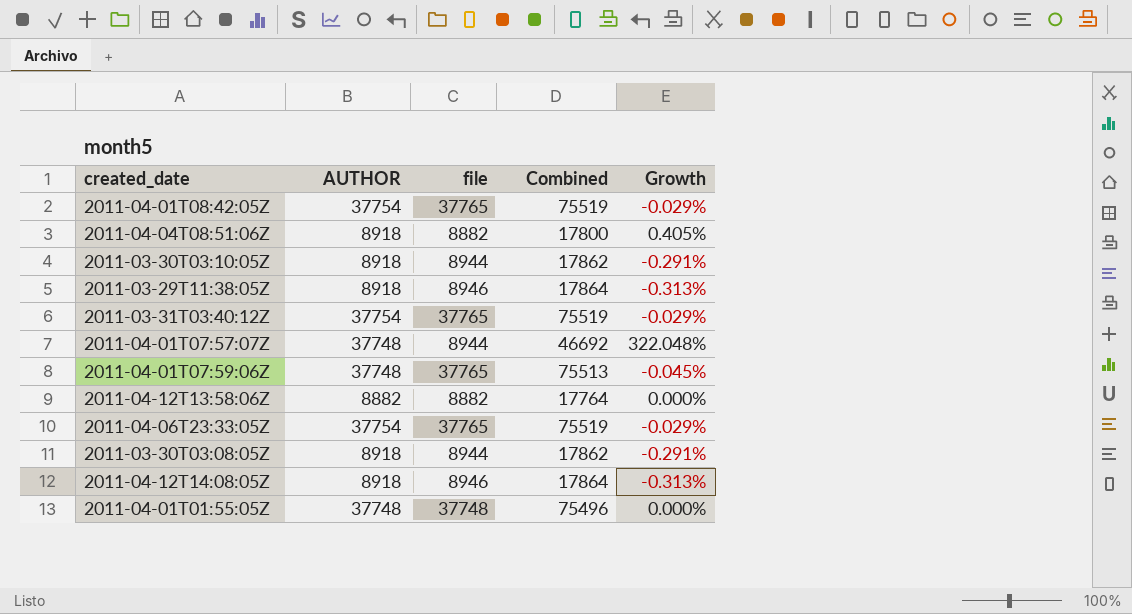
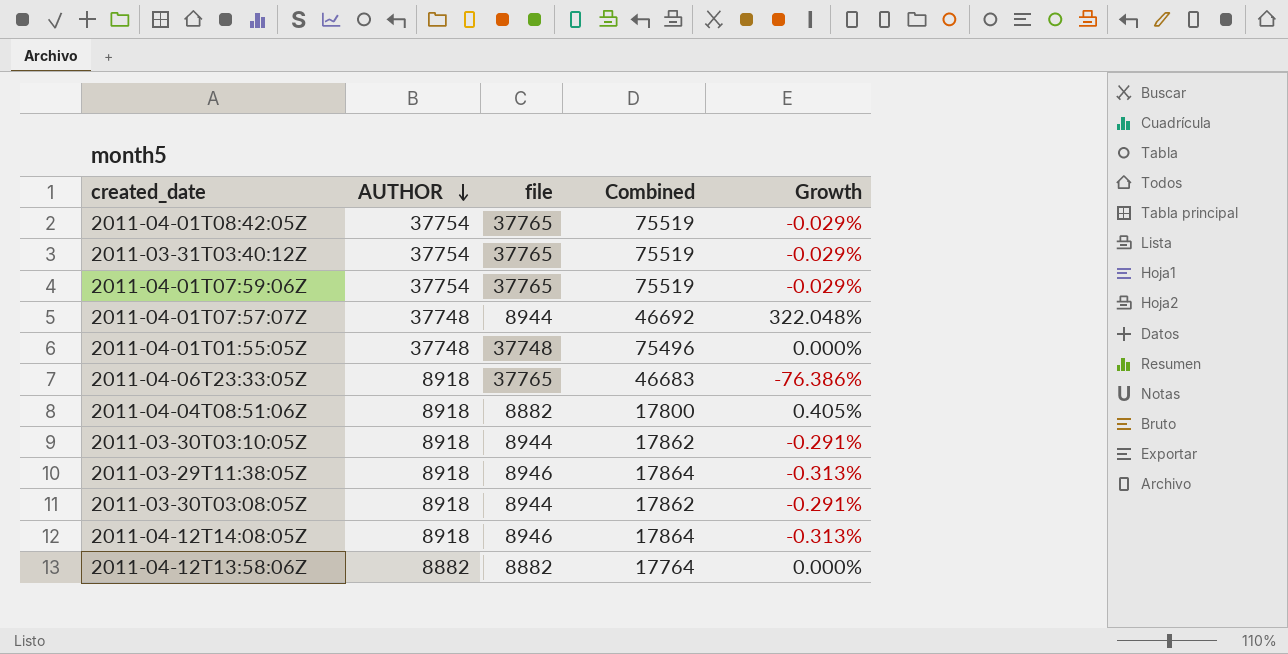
row order: none -> AUTHOR descending
2011-04-01T07:59:06Z | AUTHOR: 37748 -> 37754
2011-04-01T07:59:06Z | Combined: 75513 -> 75519
2011-04-01T07:59:06Z | Growth: -0.045% -> -0.029%
2011-04-06T23:33:05Z | AUTHOR: 37754 -> 8918
2011-04-06T23:33:05Z | Combined: 75519 -> 46683
2011-04-06T23:33:05Z | Growth: -0.029% -> -76.386%

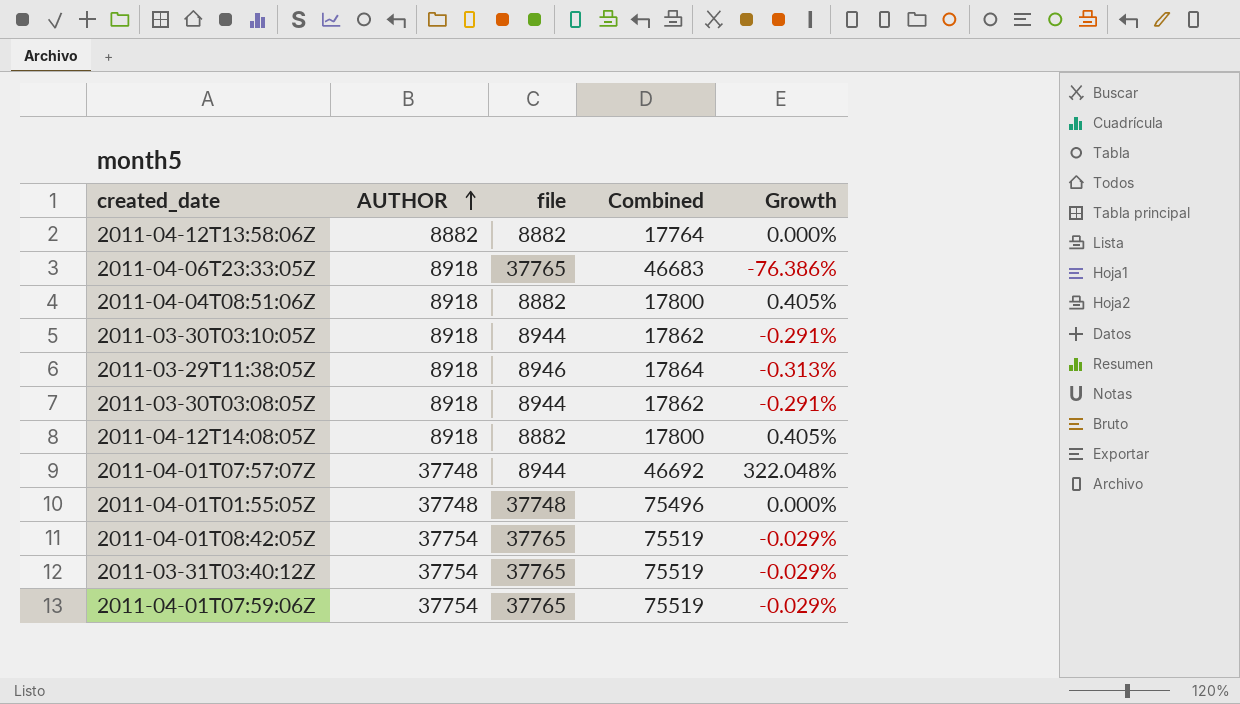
row order: AUTHOR descending -> AUTHOR ascending
2011-04-12T14:08:05Z | file: 8946 -> 8882
2011-04-12T14:08:05Z | Combined: 17864 -> 17800
2011-04-12T14:08:05Z | Growth: -0.313% -> 0.405%

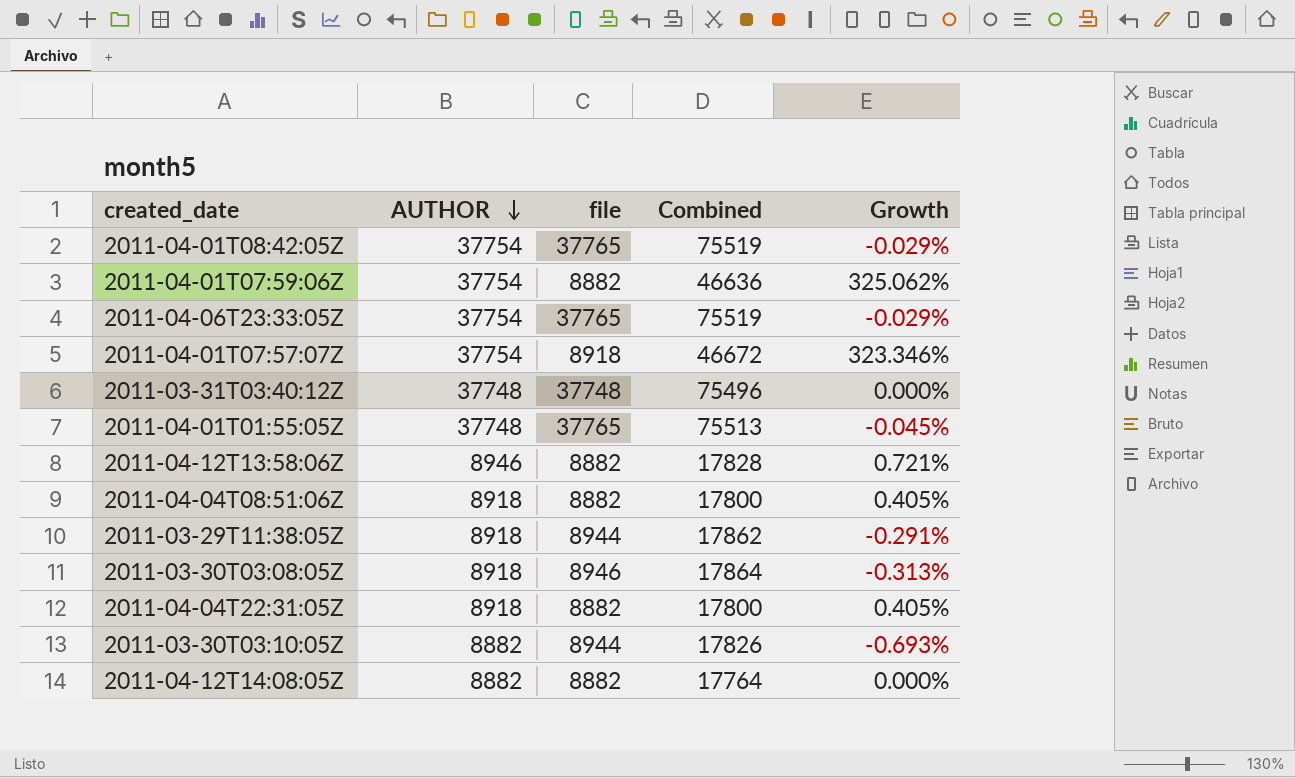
row order: AUTHOR ascending -> AUTHOR descending
2011-04-01T07:59:06Z | file: 37765 -> 8882
2011-04-01T07:59:06Z | Combined: 75519 -> 46636
2011-04-01T07:59:06Z | Growth: -0.029% -> 325.062%
2011-04-06T23:33:05Z | AUTHOR: 8918 -> 37754
2011-04-06T23:33:05Z | Combined: 46683 -> 75519
2011-04-06T23:33:05Z | Growth: -76.386% -> -0.029%
2011-04-01T07:57:07Z | AUTHOR: 37748 -> 37754
2011-04-01T07:57:07Z | file: 8944 -> 8918
2011-04-01T07:57:07Z | Combined: 46692 -> 46672
2011-04-01T07:57:07Z | Growth: 322.048% -> 323.346%
2011-03-31T03:40:12Z | AUTHOR: 37754 -> 37748
2011-03-31T03:40:12Z | file: 37765 -> 37748
2011-03-31T03:40:12Z | Combined: 75519 -> 75496
2011-03-31T03:40:12Z | Growth: -0.029% -> 0.000%
2011-04-01T01:55:05Z | file: 37748 -> 37765
2011-04-01T01:55:05Z | Combined: 75496 -> 75513
2011-04-01T01:55:05Z | Growth: 0.000% -> -0.045%
2011-04-12T13:58:06Z | AUTHOR: 8882 -> 8946
2011-04-12T13:58:06Z | Combined: 17764 -> 17828
2011-04-12T13:58:06Z | Growth: 0.000% -> 0.721%
2011-03-29T11:38:05Z | file: 8946 -> 8944
2011-03-29T11:38:05Z | Combined: 17864 -> 17862
2011-03-29T11:38:05Z | Growth: -0.313% -> -0.291%
2011-03-30T03:08:05Z | file: 8944 -> 8946
2011-03-30T03:08:05Z | Combined: 17862 -> 17864
2011-03-30T03:08:05Z | Growth: -0.291% -> -0.313%
row 2011-04-04T22:31:05Z: none -> 8918 | 8882 | 17800 | 0.405%
2011-03-30T03:10:05Z | AUTHOR: 8918 -> 8882
2011-03-30T03:10:05Z | Combined: 17862 -> 17826
2011-03-30T03:10:05Z | Growth: -0.291% -> -0.693%
2011-04-12T14:08:05Z | AUTHOR: 8918 -> 8882
2011-04-12T14:08:05Z | Combined: 17800 -> 17764
2011-04-12T14:08:05Z | Growth: 0.405% -> 0.000%

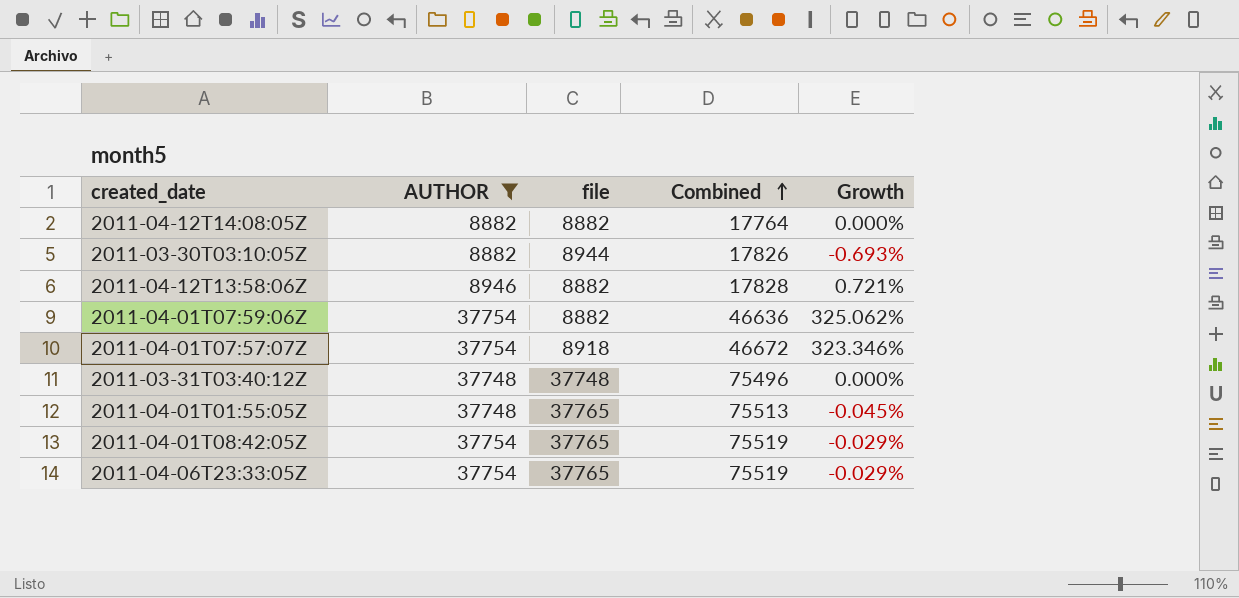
filter: none -> AUTHOR != 8918
row order: AUTHOR descending -> Combined ascending

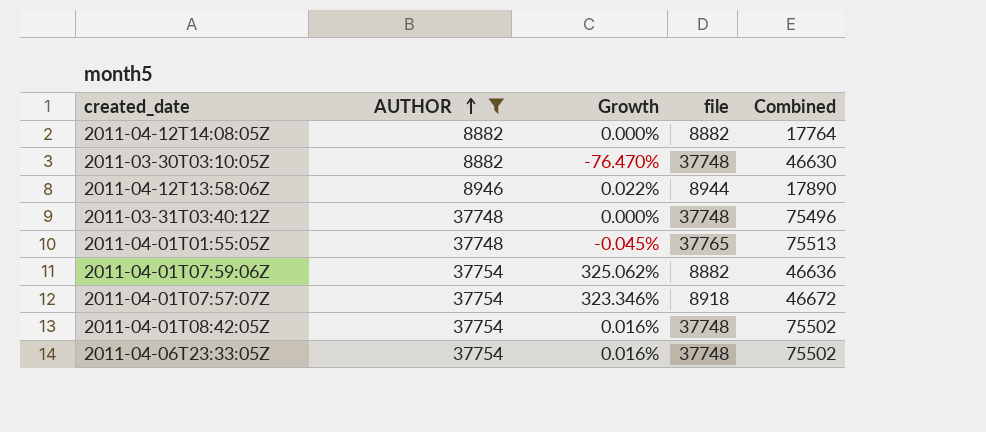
row order: Combined ascending -> AUTHOR ascending
column Growth | position: 5 -> 3
2011-03-30T03:10:05Z | Growth: -0.693% -> -76.470%
2011-03-30T03:10:05Z | file: 8944 -> 37748
2011-03-30T03:10:05Z | Combined: 17826 -> 46630
2011-04-12T13:58:06Z | Growth: 0.721% -> 0.022%
2011-04-12T13:58:06Z | file: 8882 -> 8944
2011-04-12T13:58:06Z | Combined: 17828 -> 17890
2011-04-01T08:42:05Z | Growth: -0.029% -> 0.016%
2011-04-01T08:42:05Z | file: 37765 -> 37748
2011-04-01T08:42:05Z | Combined: 75519 -> 75502
2011-04-06T23:33:05Z | Growth: -0.029% -> 0.016%
2011-04-06T23:33:05Z | file: 37765 -> 37748
2011-04-06T23:33:05Z | Combined: 75519 -> 75502

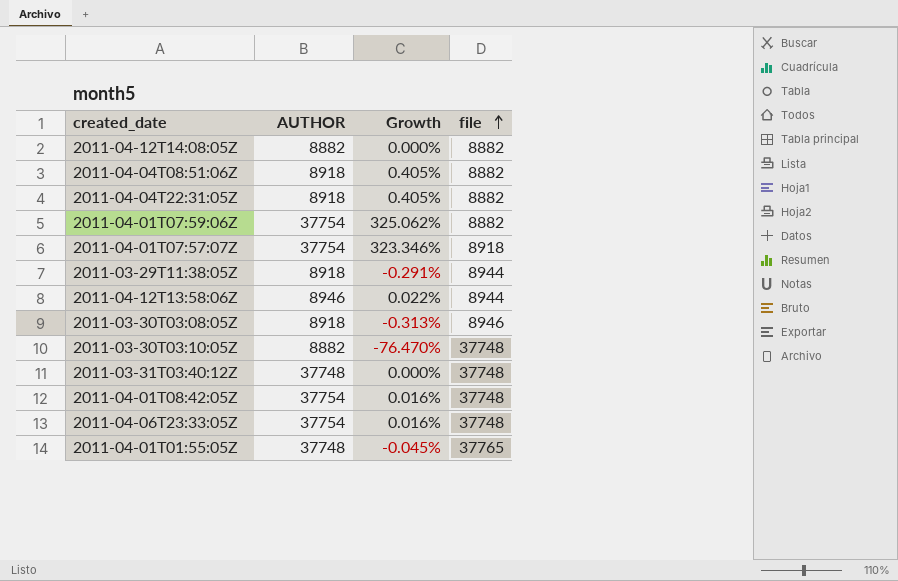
filter: AUTHOR != 8918 -> none
row order: AUTHOR ascending -> file ascending
column Combined | formula: [AUTHOR] + [file] -> none

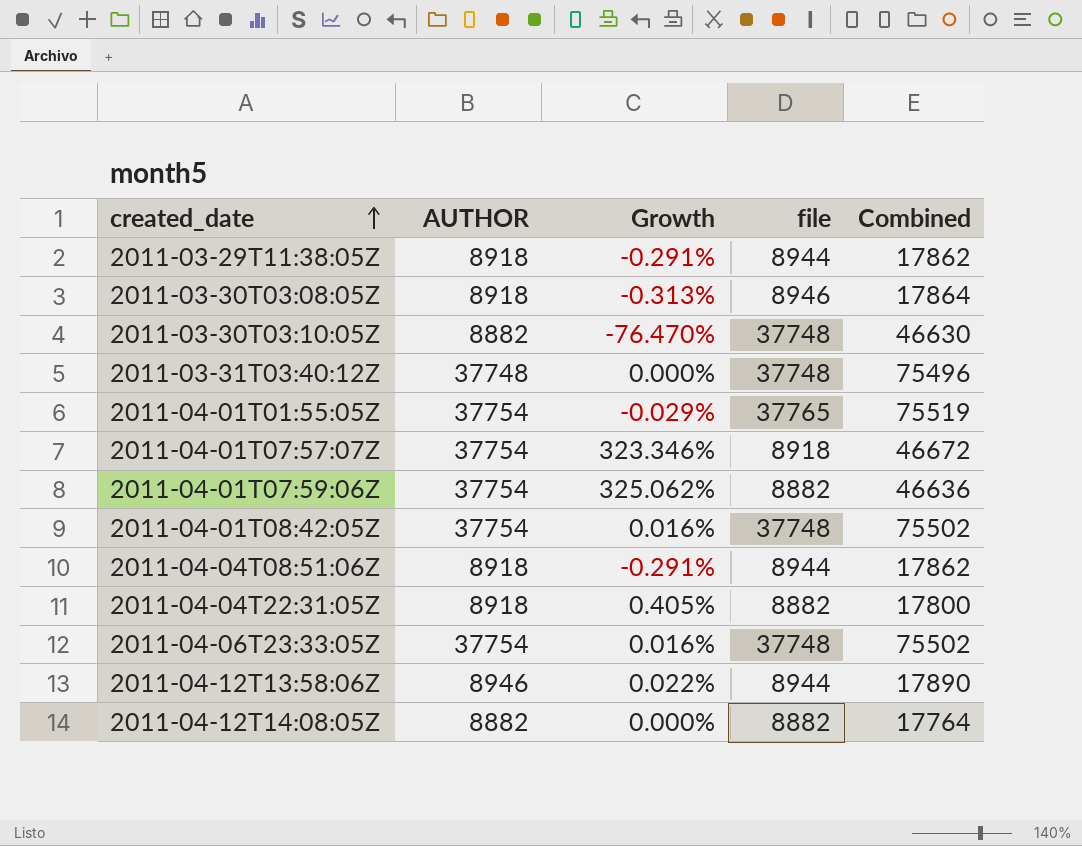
row order: file ascending -> created_date ascending
column Combined | formula: none -> [AUTHOR] + [file]
2011-04-01T01:55:05Z | AUTHOR: 37748 -> 37754
2011-04-01T01:55:05Z | Growth: -0.045% -> -0.029%
2011-04-04T08:51:06Z | Growth: 0.405% -> -0.291%
2011-04-04T08:51:06Z | file: 8882 -> 8944

